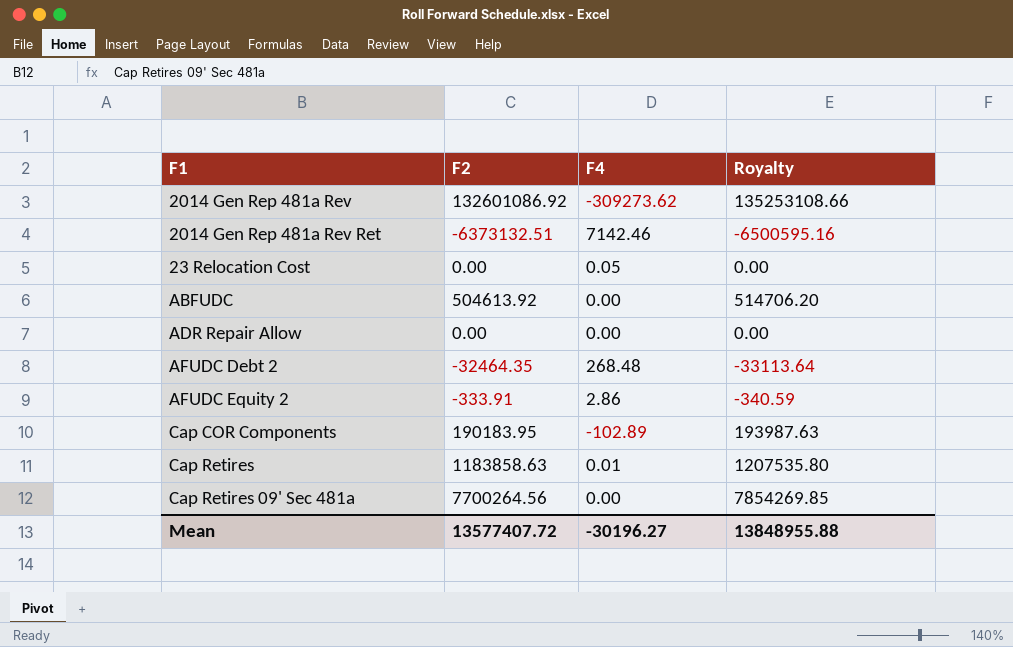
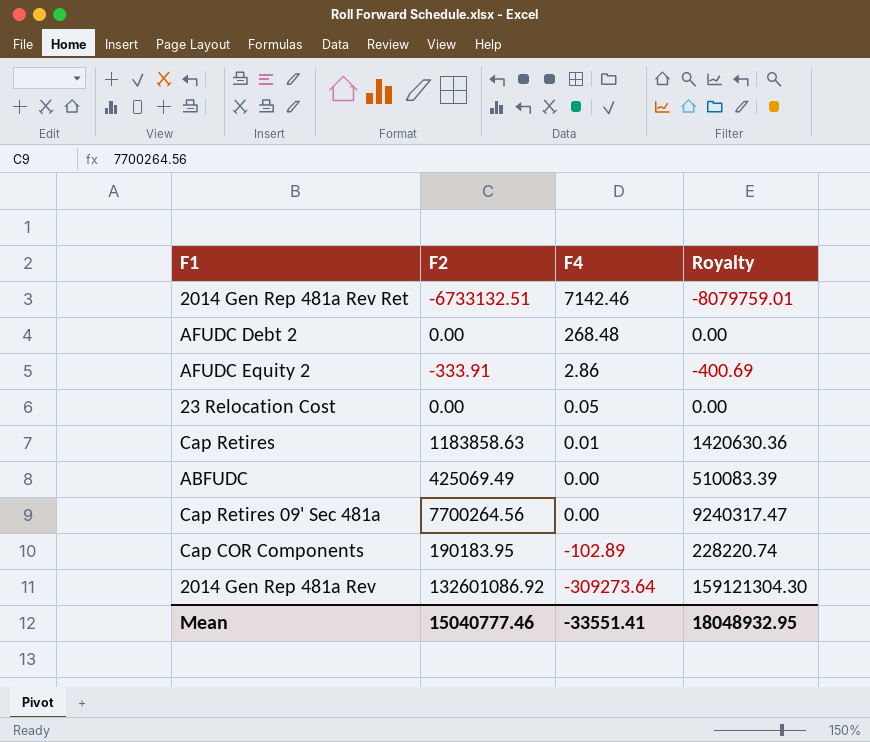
row order: none -> F4 descending
column Royalty | formula: [F2] * 1.02 -> [F2] * 1.2
row ADR Repair Allow: 0.00 | 0.00 | 0.00 -> none
2014 Gen Rep 481a Rev Ret | F2: -6373132.51 -> -6733132.51
AFUDC Debt 2 | F2: -32464.35 -> 0.00
ABFUDC | F2: 504613.92 -> 425069.49
2014 Gen Rep 481a Rev | F4: -309273.62 -> -309273.64
Mean | F2: 13577407.72 -> 15040777.46
Mean | F4: -30196.27 -> -33551.41
Mean | Royalty: 13848955.88 -> 18048932.95

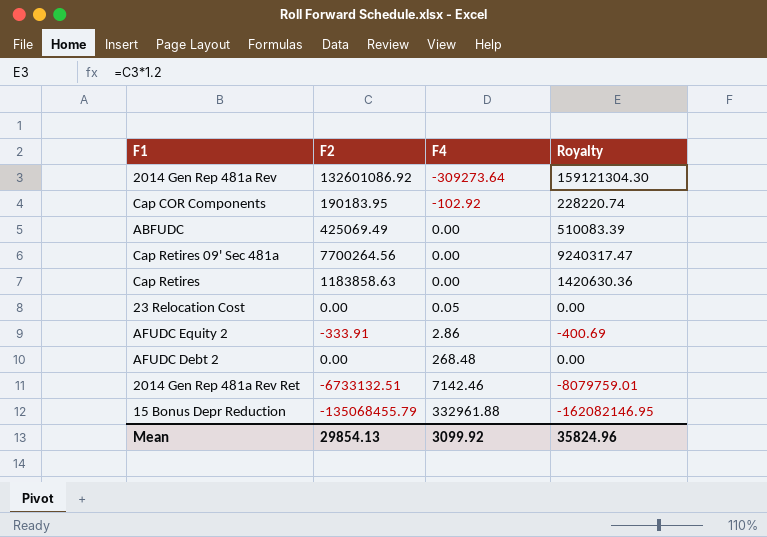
row order: F4 descending -> F4 ascending
Cap COR Components | F4: -102.89 -> -102.92
Cap Retires | F4: 0.01 -> 0.00
row 15 Bonus Depr Reduction: none -> -135068455.79 | 332961.88 | -162082146.95
Mean | F2: 15040777.46 -> 29854.13
Mean | F4: -33551.41 -> 3099.92
Mean | Royalty: 18048932.95 -> 35824.96

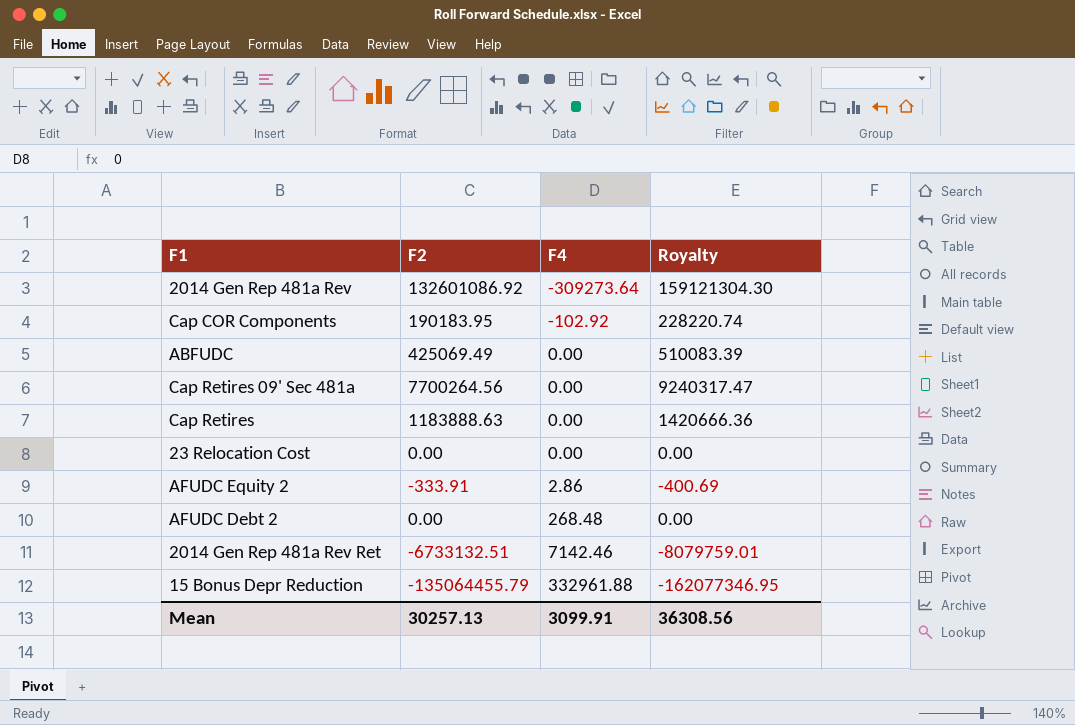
Cap Retires | F2: 1183858.63 -> 1183888.63
Cap Retires | Royalty: 1420630.36 -> 1420666.36
23 Relocation Cost | F4: 0.05 -> 0.00
15 Bonus Depr Reduction | F2: -135068455.79 -> -135064455.79
15 Bonus Depr Reduction | Royalty: -162082146.95 -> -162077346.95
Mean | F2: 29854.13 -> 30257.13
Mean | F4: 3099.92 -> 3099.91
Mean | Royalty: 35824.96 -> 36308.56

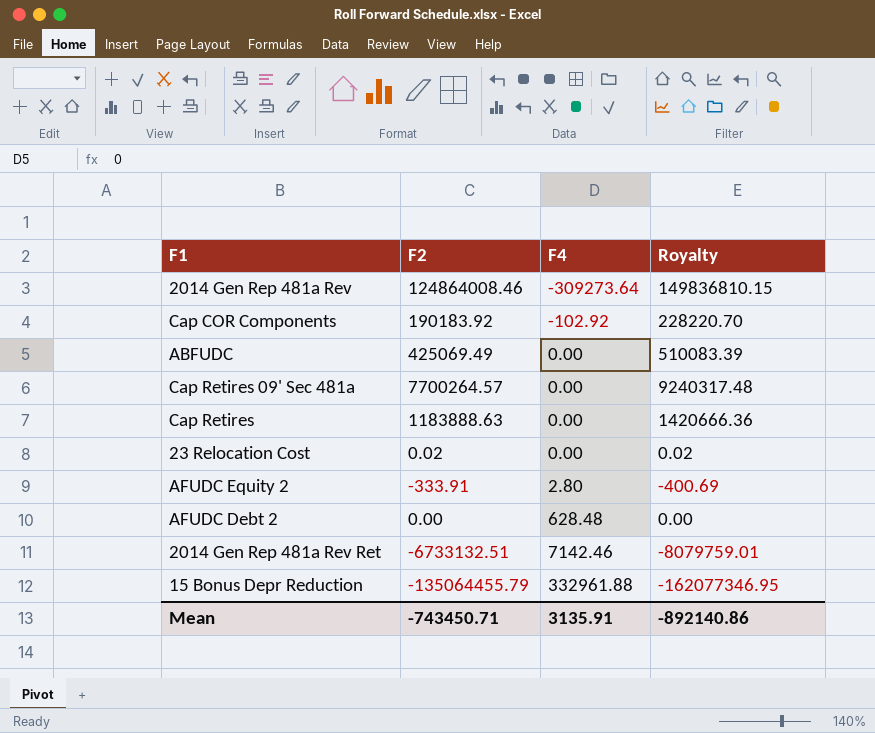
2014 Gen Rep 481a Rev | F2: 132601086.92 -> 124864008.46
2014 Gen Rep 481a Rev | Royalty: 159121304.30 -> 149836810.15
Cap COR Components | F2: 190183.95 -> 190183.92
Cap COR Components | Royalty: 228220.74 -> 228220.70
Cap Retires 09' Sec 481a | F2: 7700264.56 -> 7700264.57
Cap Retires 09' Sec 481a | Royalty: 9240317.47 -> 9240317.48
23 Relocation Cost | F2: 0.00 -> 0.02
23 Relocation Cost | Royalty: 0.00 -> 0.02
AFUDC Equity 2 | F4: 2.86 -> 2.80
AFUDC Debt 2 | F4: 268.48 -> 628.48
Mean | F2: 30257.13 -> -743450.71
Mean | F4: 3099.91 -> 3135.91
Mean | Royalty: 36308.56 -> -892140.86

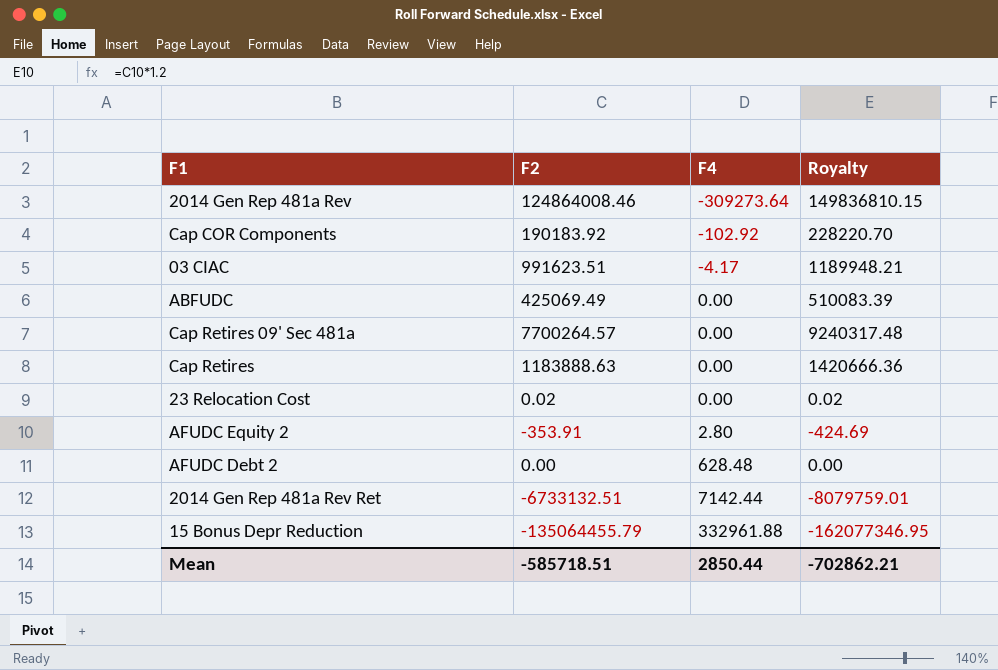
row 03 CIAC: none -> 991623.51 | -4.17 | 1189948.21
AFUDC Equity 2 | F2: -333.91 -> -353.91
AFUDC Equity 2 | Royalty: -400.69 -> -424.69
2014 Gen Rep 481a Rev Ret | F4: 7142.46 -> 7142.44
Mean | F2: -743450.71 -> -585718.51
Mean | F4: 3135.91 -> 2850.44
Mean | Royalty: -892140.86 -> -702862.21

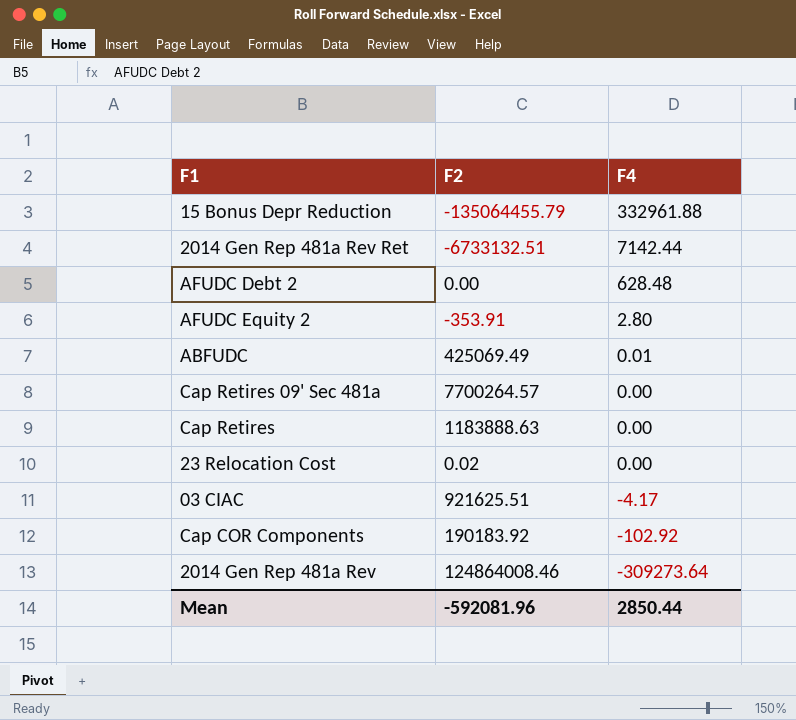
row order: F4 ascending -> F4 descending
column Royalty | formula: [F2] * 1.2 -> none
ABFUDC | F4: 0.00 -> 0.01
03 CIAC | F2: 991623.51 -> 921625.51
Mean | F2: -585718.51 -> -592081.96

